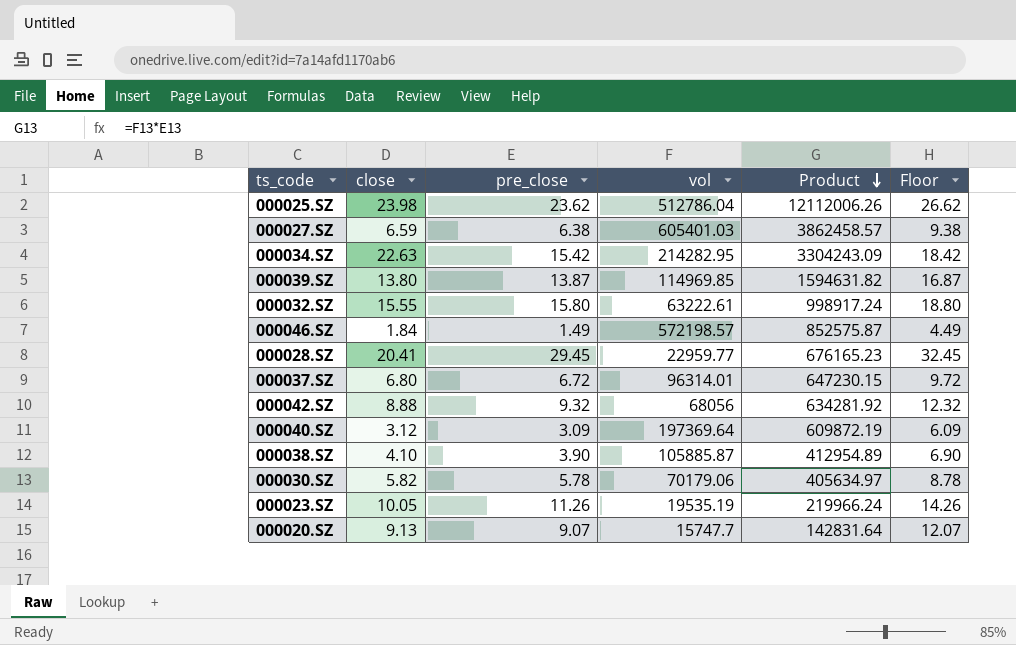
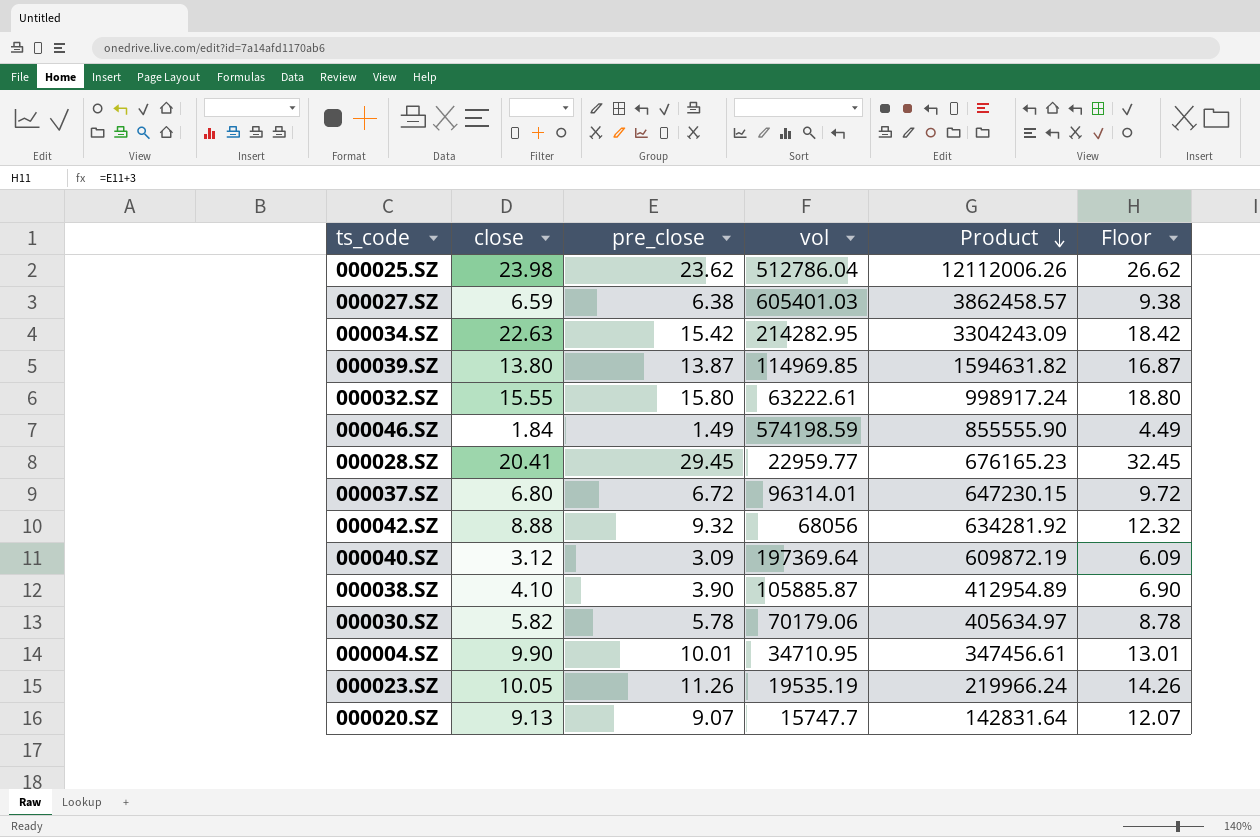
000046.SZ | vol: 572198.57 -> 574198.59
000046.SZ | Product: 852575.87 -> 855555.90
row 000004.SZ: none -> 9.90 | 10.01 | 34710.95 | 347456.61 | 13.01

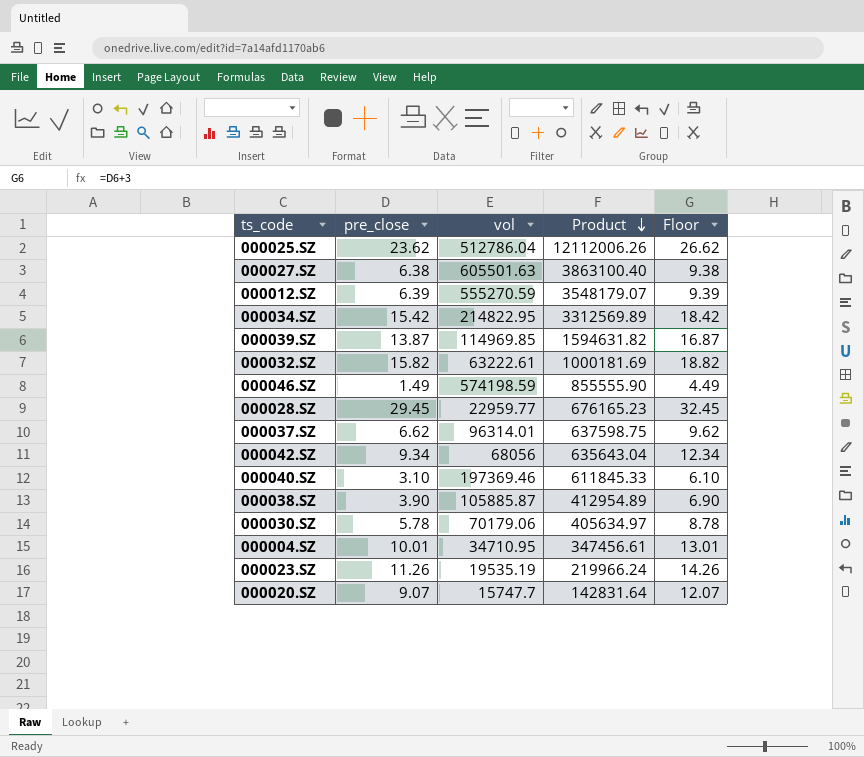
column close | position: 2 -> none
000027.SZ | vol: 605401.03 -> 605501.63
000027.SZ | Product: 3862458.57 -> 3863100.40
row 000012.SZ: none -> 6.39 | 555270.59 | 3548179.07 | 9.39
000034.SZ | vol: 214282.95 -> 214822.95
000034.SZ | Product: 3304243.09 -> 3312569.89
000032.SZ | pre_close: 15.80 -> 15.82
000032.SZ | Product: 998917.24 -> 1000181.69
000032.SZ | Floor: 18.80 -> 18.82
000037.SZ | pre_close: 6.72 -> 6.62
000037.SZ | Product: 647230.15 -> 637598.75
000037.SZ | Floor: 9.72 -> 9.62
000042.SZ | pre_close: 9.32 -> 9.34
000042.SZ | Product: 634281.92 -> 635643.04
000042.SZ | Floor: 12.32 -> 12.34
000040.SZ | pre_close: 3.09 -> 3.10
000040.SZ | vol: 197369.64 -> 197369.46
000040.SZ | Product: 609872.19 -> 611845.33
000040.SZ | Floor: 6.09 -> 6.10

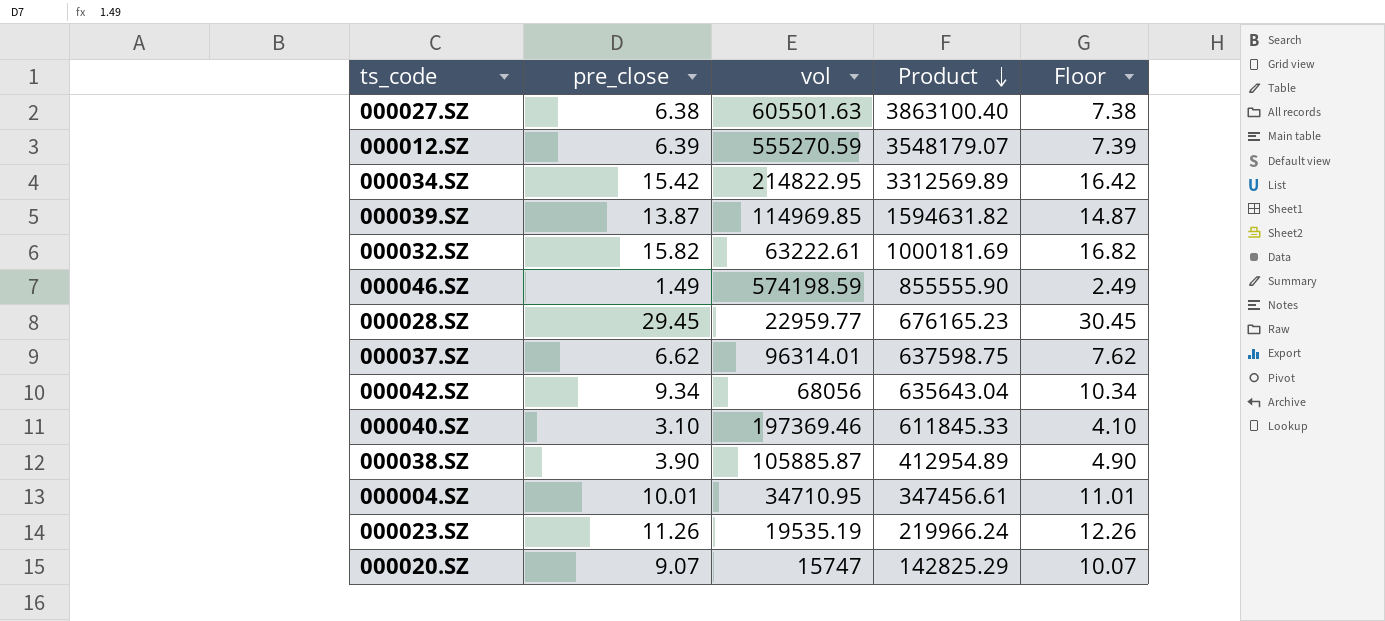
column Floor | formula: [pre_close] + 3 -> [pre_close] + 1
row 000025.SZ: 23.62 | 512786.04 | 12112006.26 | 26.62 -> none
row 000030.SZ: 5.78 | 70179.06 | 405634.97 | 8.78 -> none
000020.SZ | vol: 15747.7 -> 15747
000020.SZ | Product: 142831.64 -> 142825.29

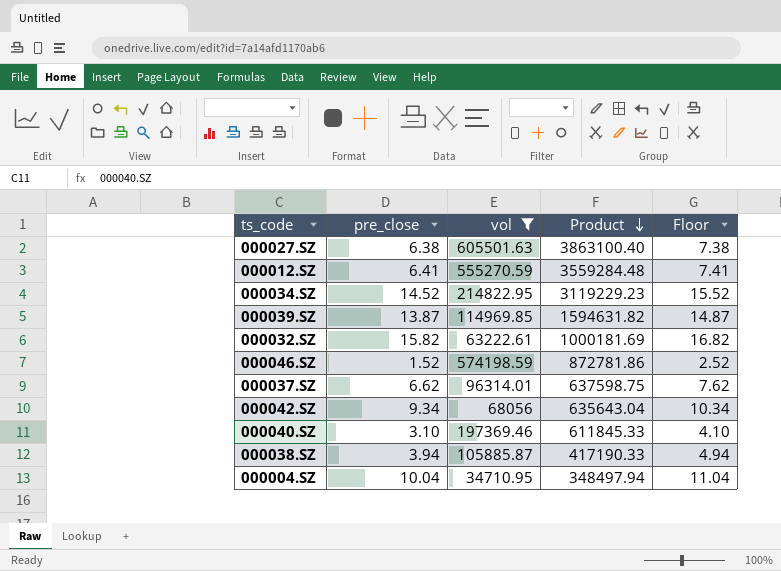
filter: none -> vol >= 34710.95
000012.SZ | pre_close: 6.39 -> 6.41
000012.SZ | Product: 3548179.07 -> 3559284.48
000012.SZ | Floor: 7.39 -> 7.41
000034.SZ | pre_close: 15.42 -> 14.52
000034.SZ | Product: 3312569.89 -> 3119229.23
000034.SZ | Floor: 16.42 -> 15.52
000046.SZ | pre_close: 1.49 -> 1.52
000046.SZ | Product: 855555.90 -> 872781.86
000046.SZ | Floor: 2.49 -> 2.52
000038.SZ | pre_close: 3.90 -> 3.94
000038.SZ | Product: 412954.89 -> 417190.33
000038.SZ | Floor: 4.90 -> 4.94
000004.SZ | pre_close: 10.01 -> 10.04
000004.SZ | Product: 347456.61 -> 348497.94
000004.SZ | Floor: 11.01 -> 11.04

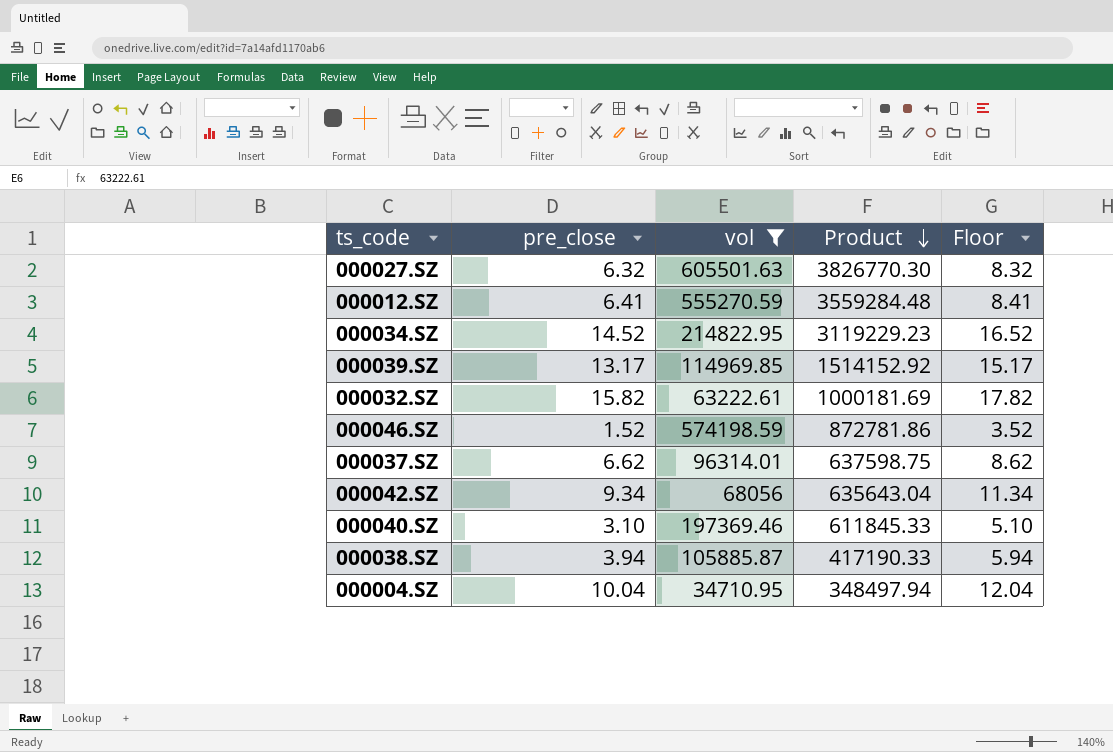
column Floor | formula: [pre_close] + 1 -> [pre_close] + 2
000027.SZ | pre_close: 6.38 -> 6.32
000027.SZ | Product: 3863100.40 -> 3826770.30
000039.SZ | pre_close: 13.87 -> 13.17
000039.SZ | Product: 1594631.82 -> 1514152.92

